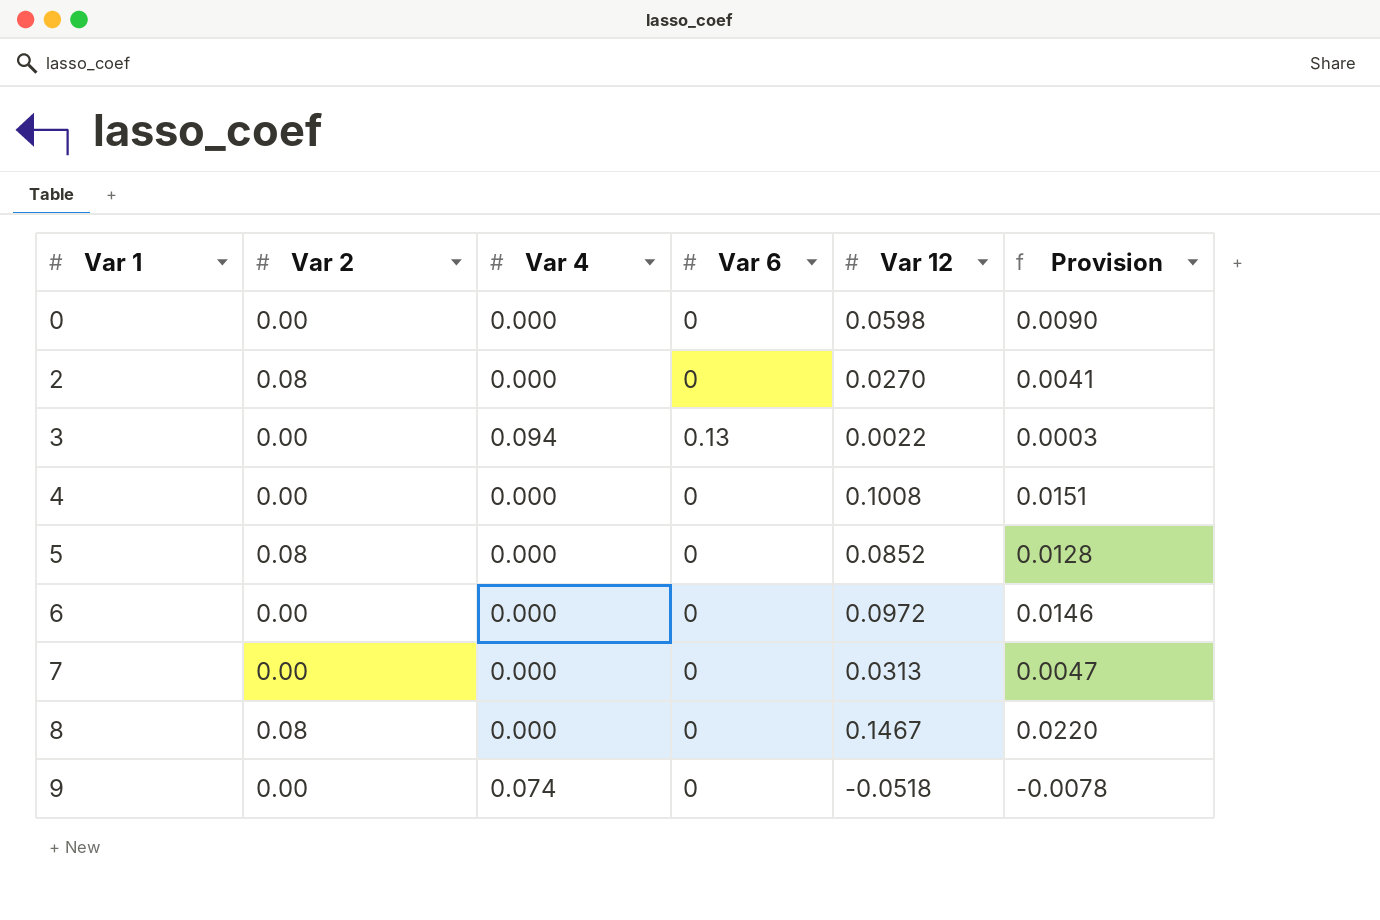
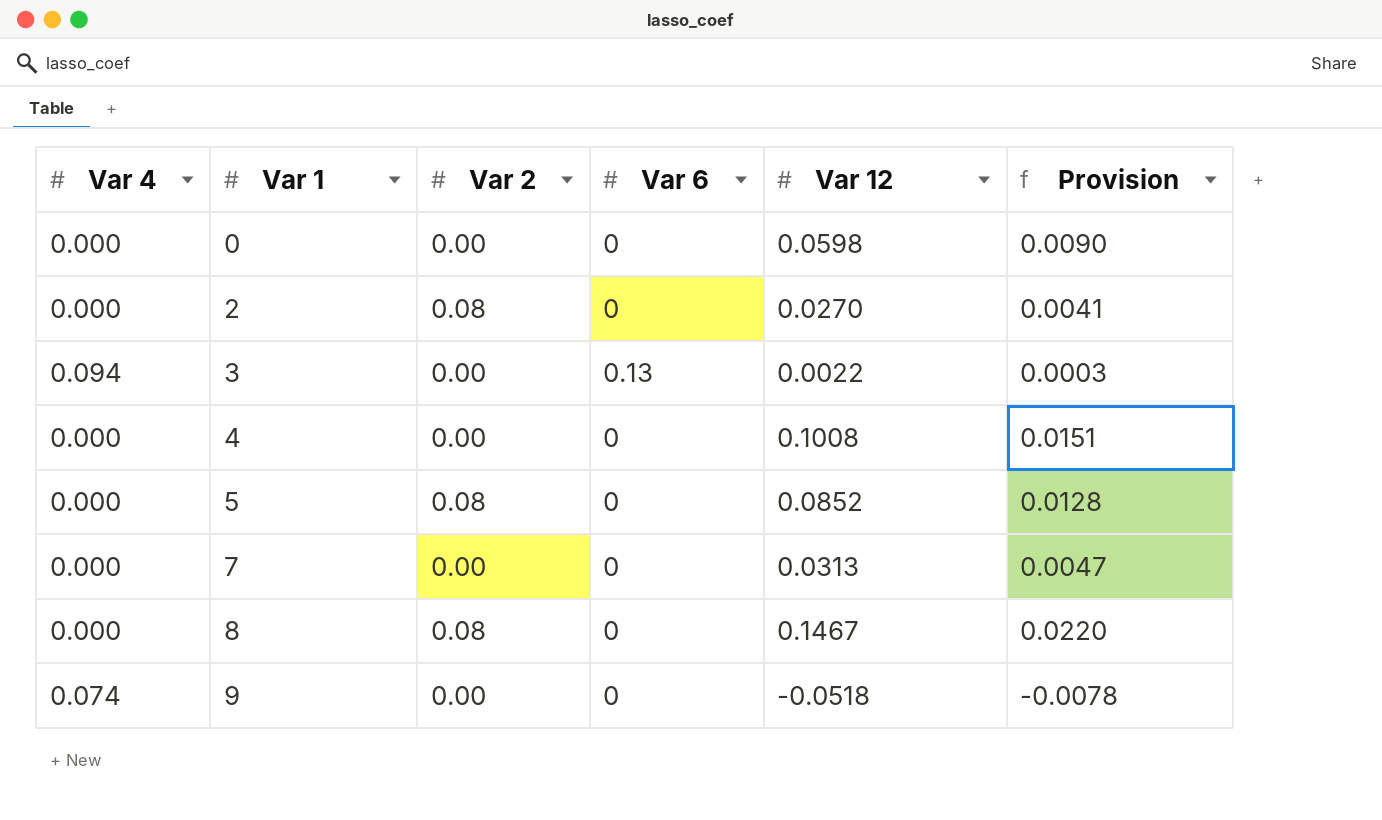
column Var 4 | position: 3 -> 1
row 6: 0.00 | 0.000 | 0 | 0.0972 | 0.0146 -> none

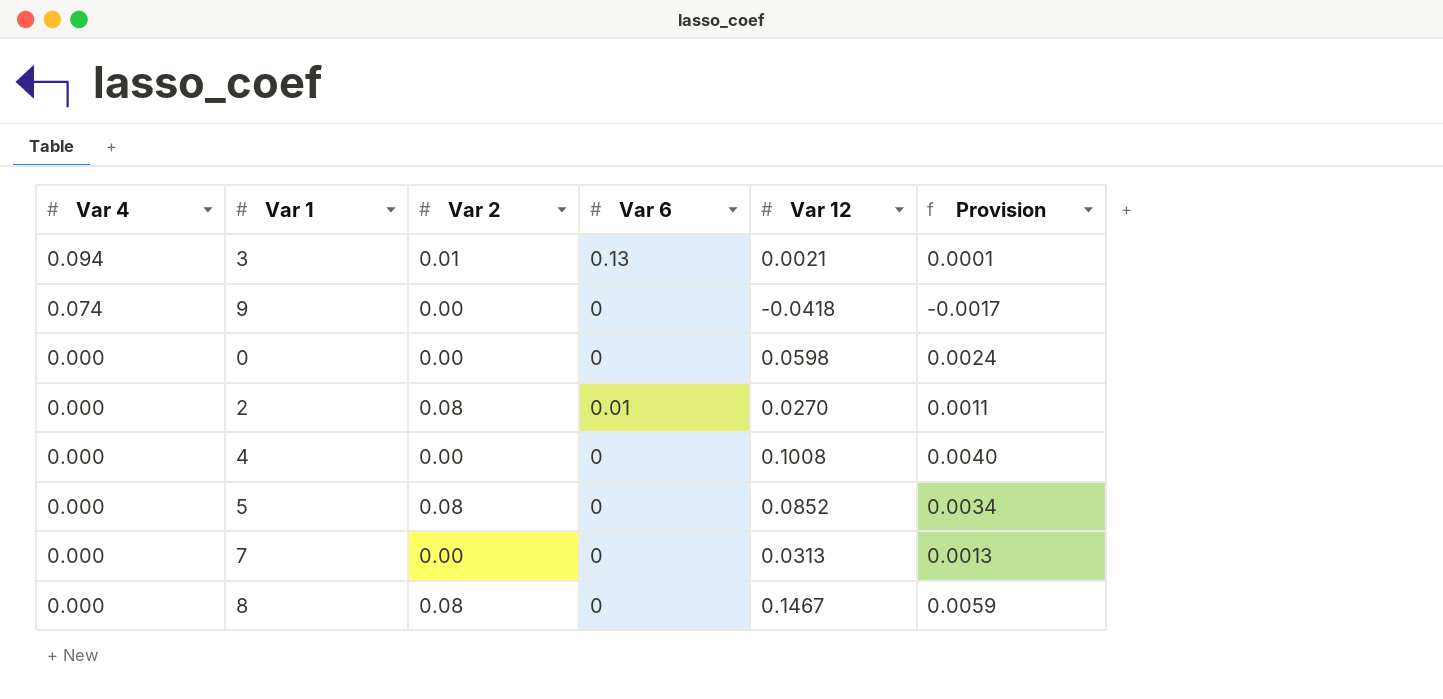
row order: Var 1 ascending -> Var 4 descending
column Provision | formula: [Var 12] * 0.15 -> [Var 12] * 0.04
3 | Var 2: 0.00 -> 0.01
3 | Var 12: 0.0022 -> 0.0021
9 | Var 12: -0.0518 -> -0.0418
2 | Var 6: 0 -> 0.01

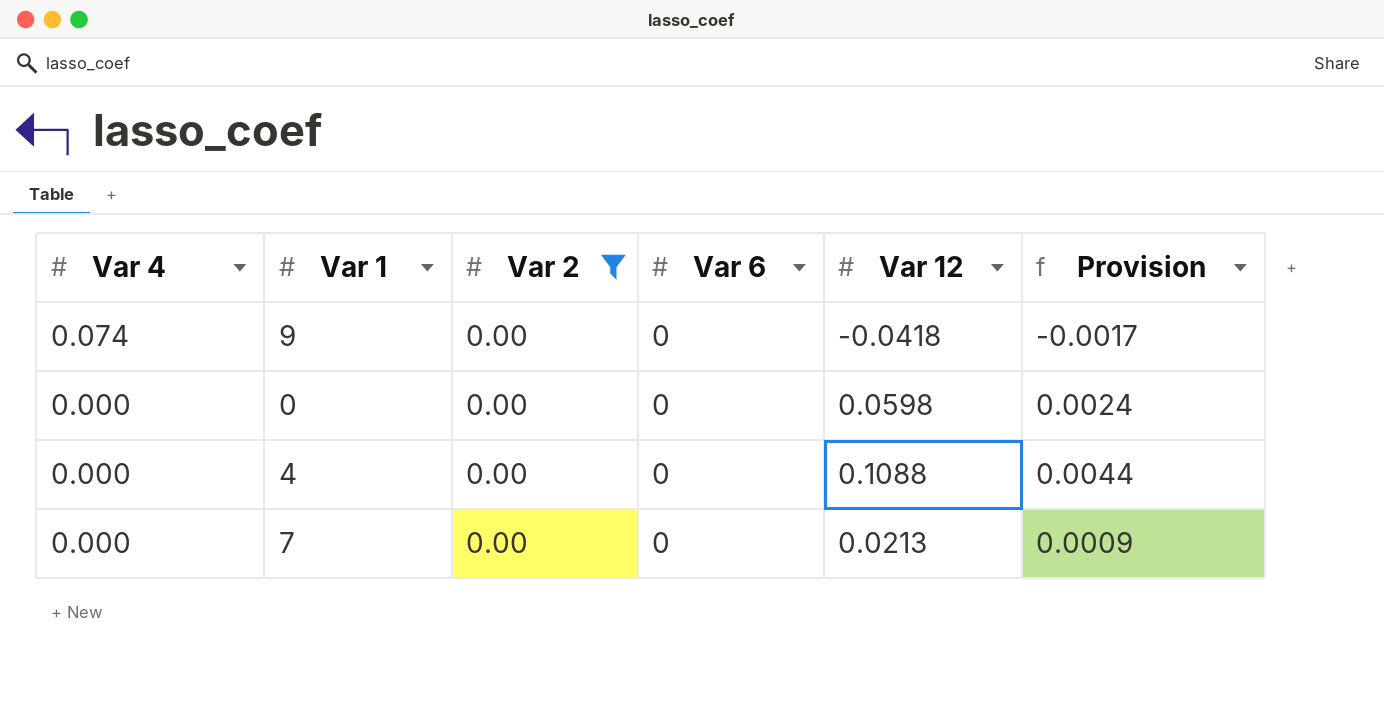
filter: none -> Var 2 = 0.00
4 | Var 12: 0.1008 -> 0.1088
4 | Provision: 0.0040 -> 0.0044
7 | Var 12: 0.0313 -> 0.0213
7 | Provision: 0.0013 -> 0.0009

